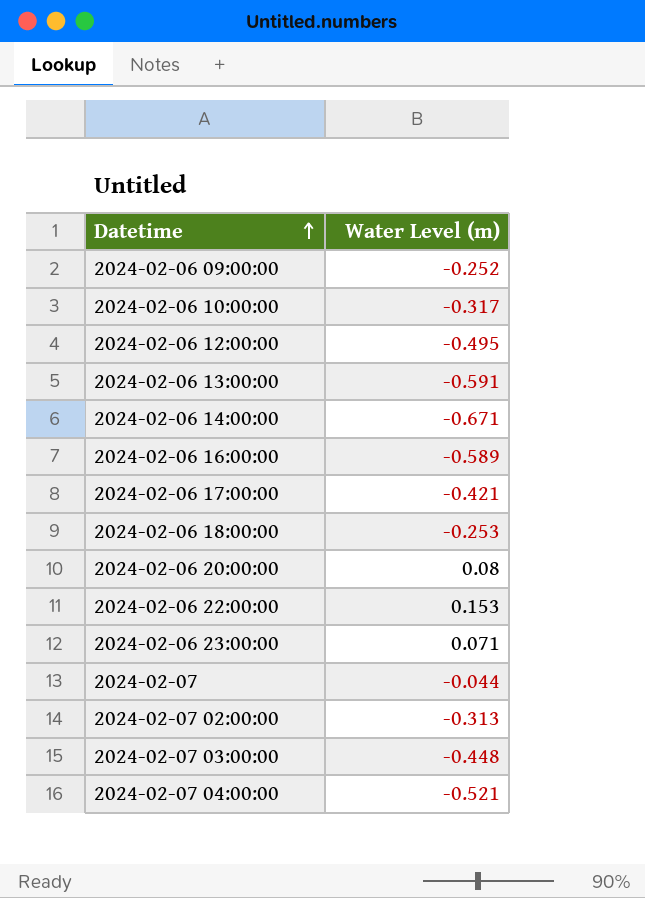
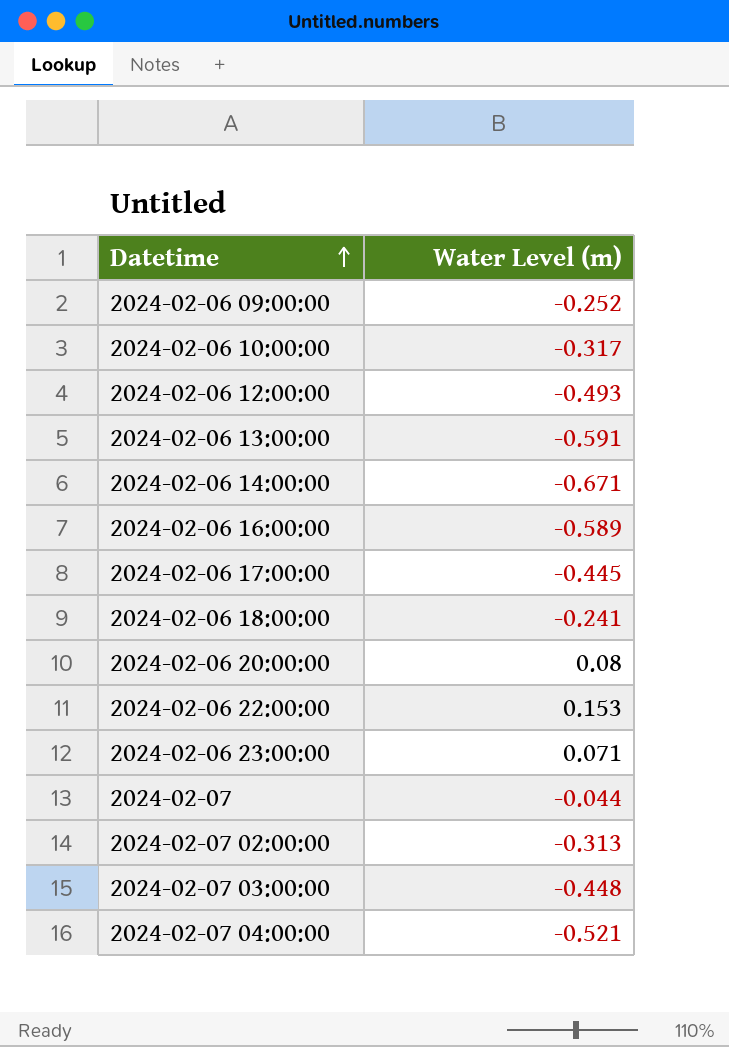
2024-02-06 12:00:00 | Water Level (m): -0.495 -> -0.493
2024-02-06 17:00:00 | Water Level (m): -0.421 -> -0.445
2024-02-06 18:00:00 | Water Level (m): -0.253 -> -0.241

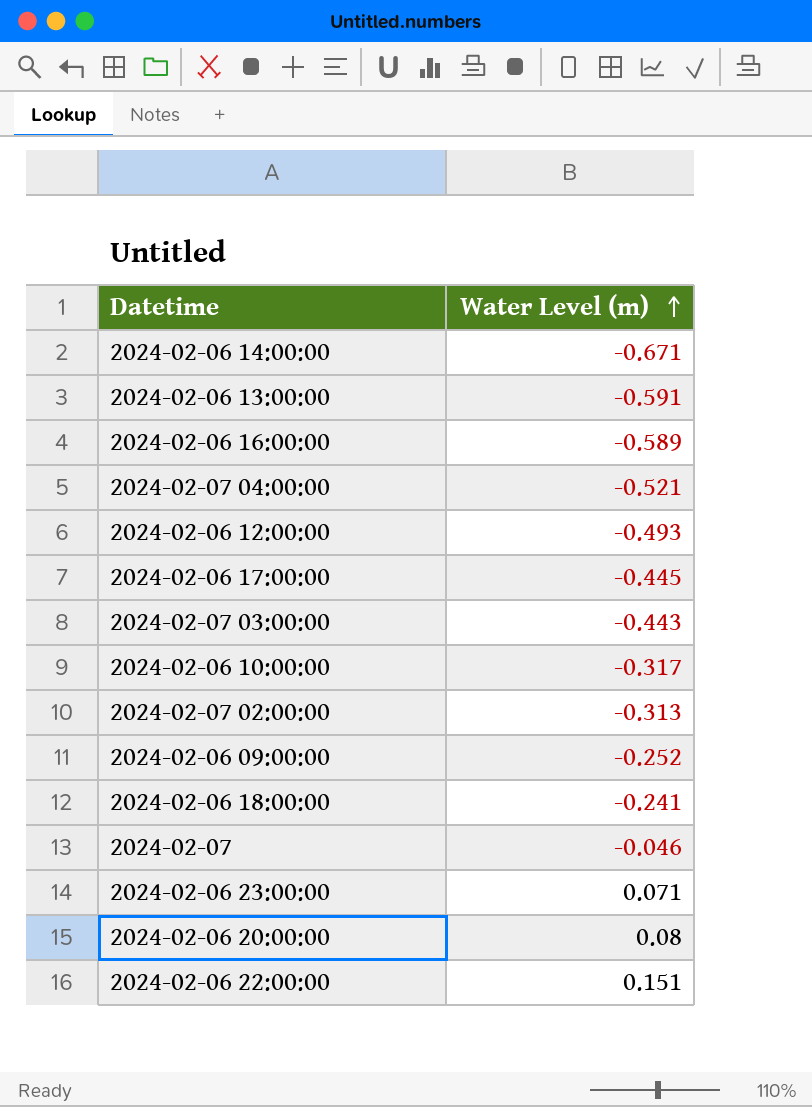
row order: Datetime ascending -> Water Level (m) ascending
2024-02-07 03:00:00 | Water Level (m): -0.448 -> -0.443
2024-02-07 | Water Level (m): -0.044 -> -0.046
2024-02-06 22:00:00 | Water Level (m): 0.153 -> 0.151

